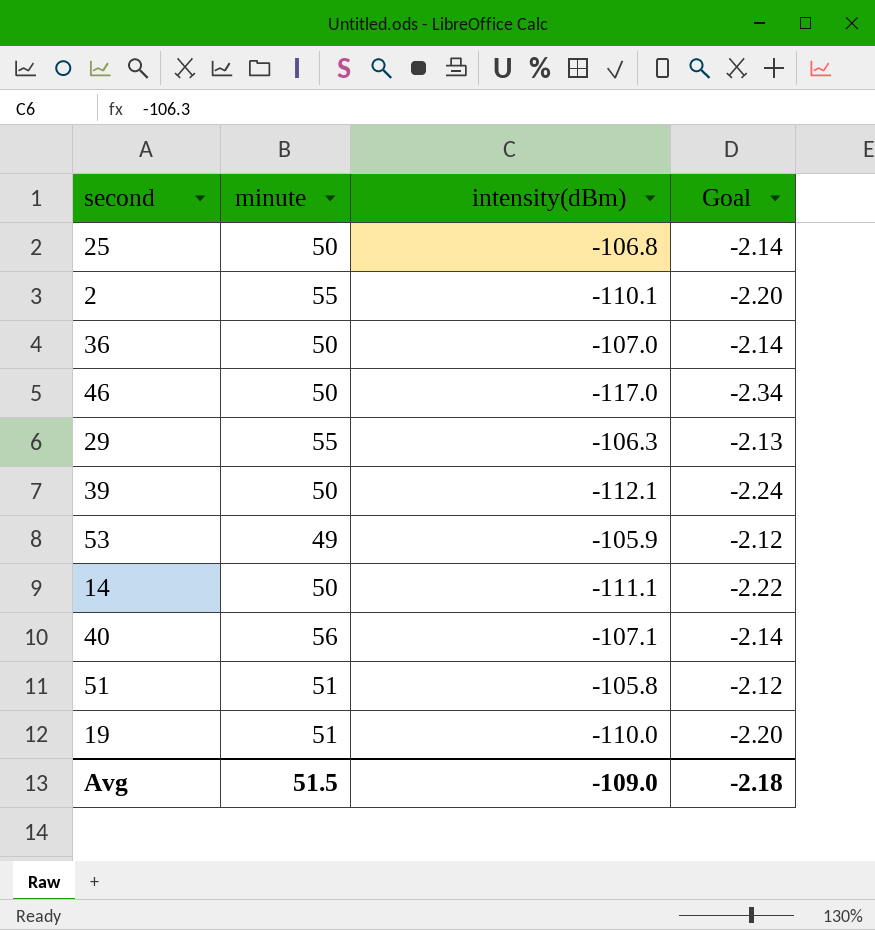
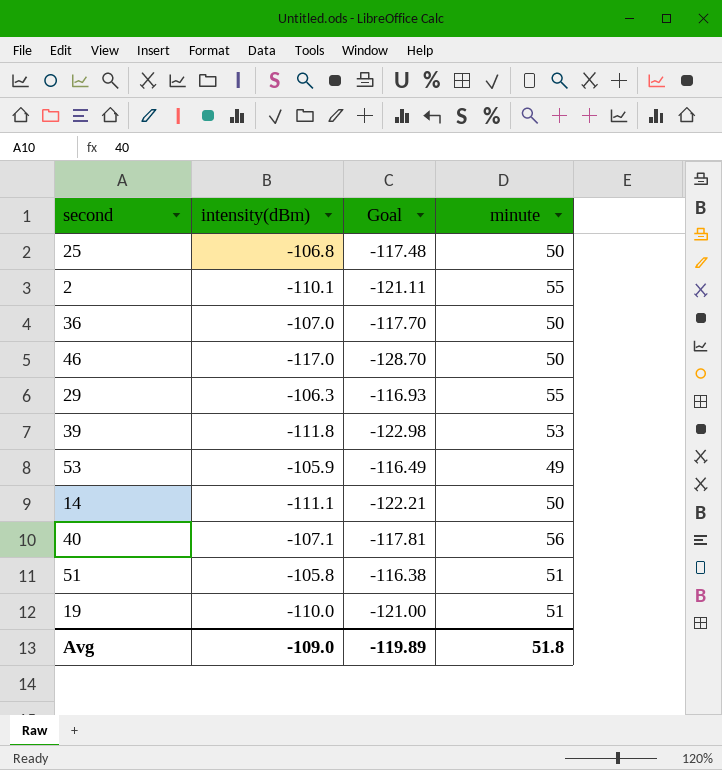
column Goal | formula: [intensity(dBm)] * 0.02 -> [intensity(dBm)] * 1.1
column minute | position: 2 -> 4
39 | intensity(dBm): -112.1 -> -111.8
39 | minute: 50 -> 53
Avg | Goal: -2.18 -> -119.89
Avg | minute: 51.5 -> 51.8

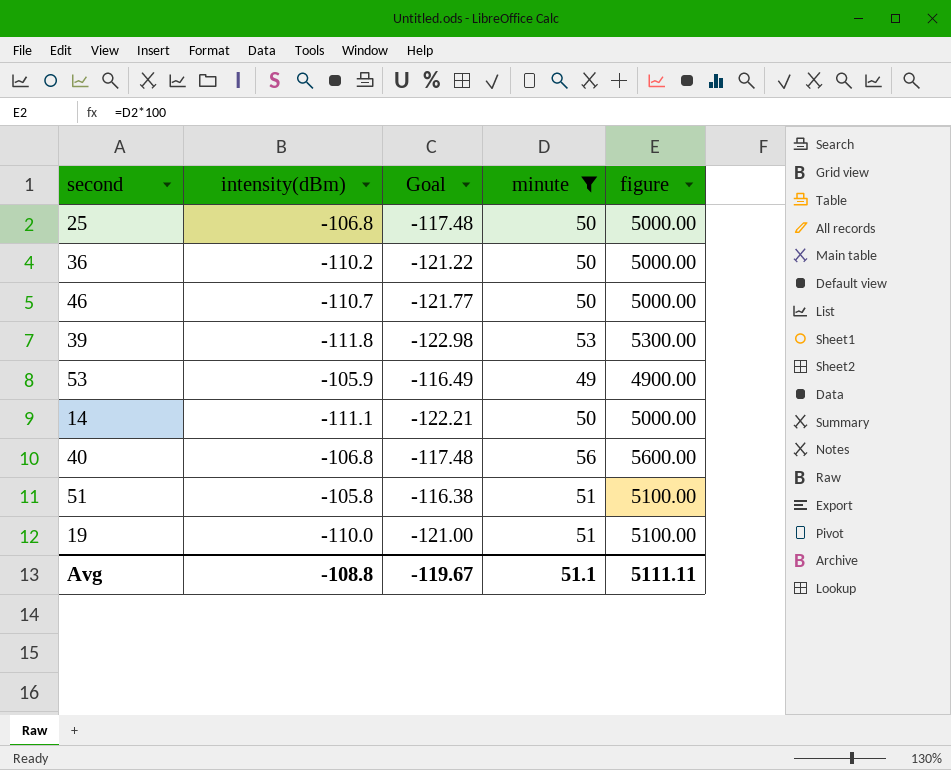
filter: none -> minute != 55
column figure | formula: none -> [minute] * 100
36 | intensity(dBm): -107.0 -> -110.2
36 | Goal: -117.70 -> -121.22
46 | intensity(dBm): -117.0 -> -110.7
46 | Goal: -128.70 -> -121.77
40 | intensity(dBm): -107.1 -> -106.8
40 | Goal: -117.81 -> -117.48
Avg | intensity(dBm): -109.0 -> -108.8
Avg | Goal: -119.89 -> -119.67
Avg | minute: 51.8 -> 51.1

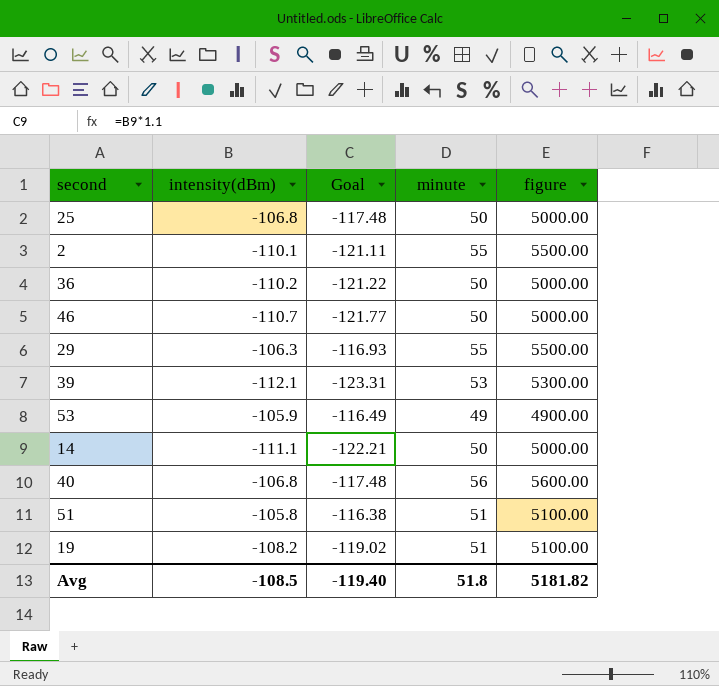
filter: minute != 55 -> none
39 | intensity(dBm): -111.8 -> -112.1
39 | Goal: -122.98 -> -123.31
19 | intensity(dBm): -110.0 -> -108.2
19 | Goal: -121.00 -> -119.02
Avg | intensity(dBm): -108.8 -> -108.5
Avg | Goal: -119.67 -> -119.40
Avg | minute: 51.1 -> 51.8
Avg | figure: 5111.11 -> 5181.82

